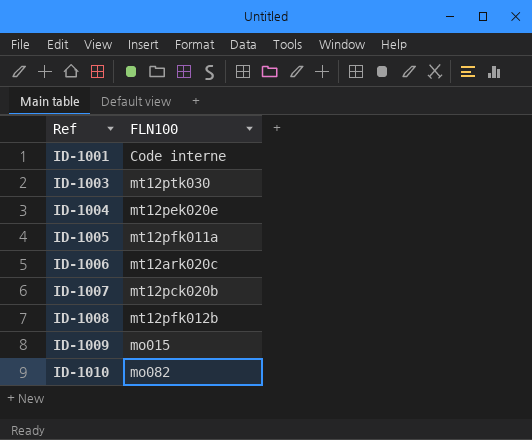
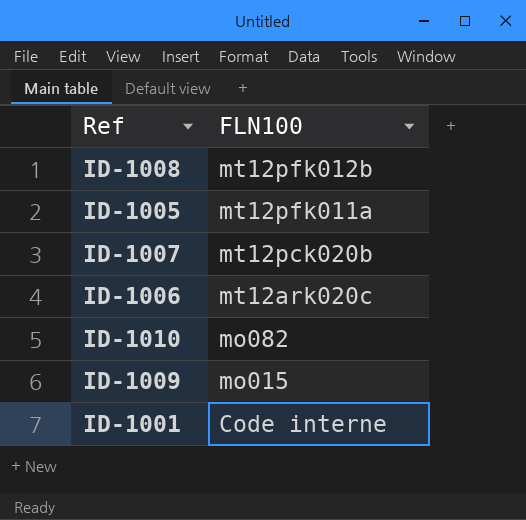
row order: Ref ascending -> FLN100 descending
row ID-1003: mt12ptk030 -> none
row ID-1004: mt12pek020e -> none

